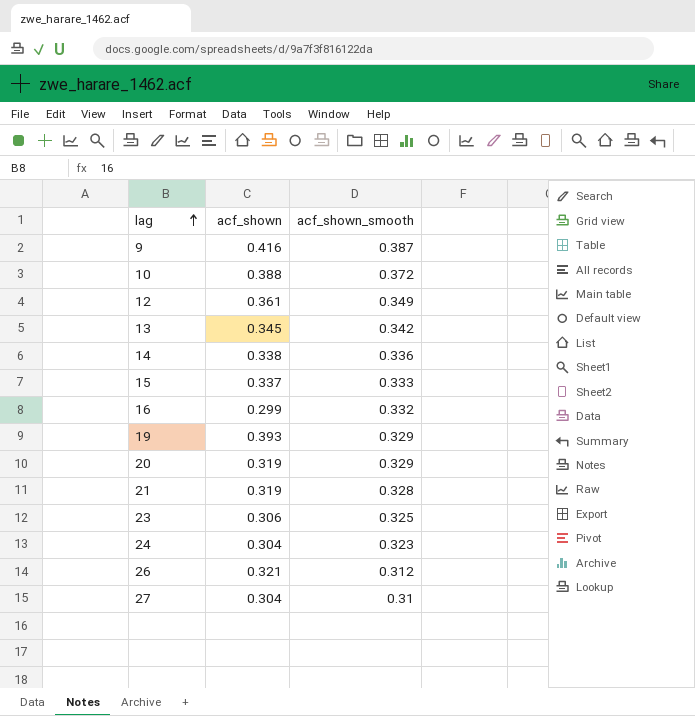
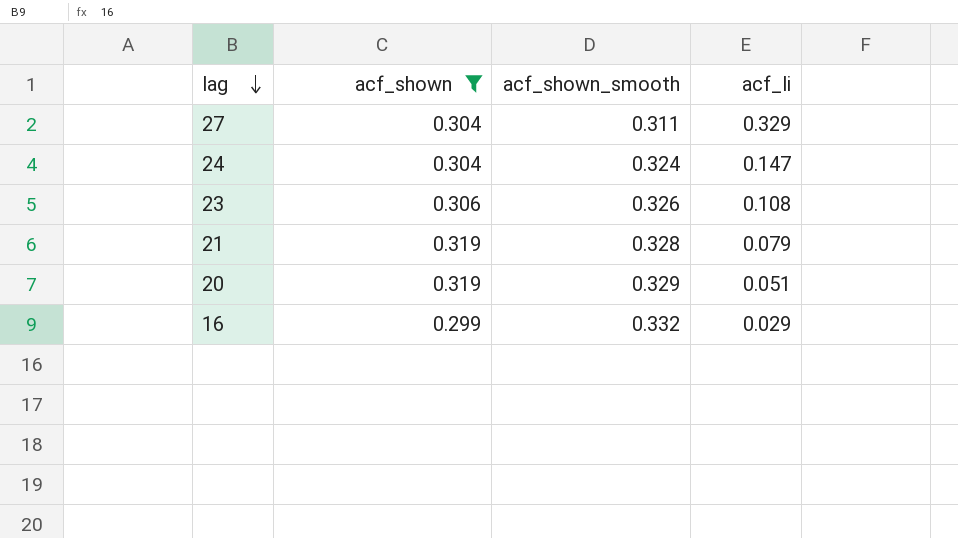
filter: none -> acf_shown <= 0.319
row order: lag ascending -> lag descending
column acf_li | position: none -> 4
27 | acf_shown_smooth: 0.31 -> 0.311
24 | acf_shown_smooth: 0.323 -> 0.324
23 | acf_shown_smooth: 0.325 -> 0.326

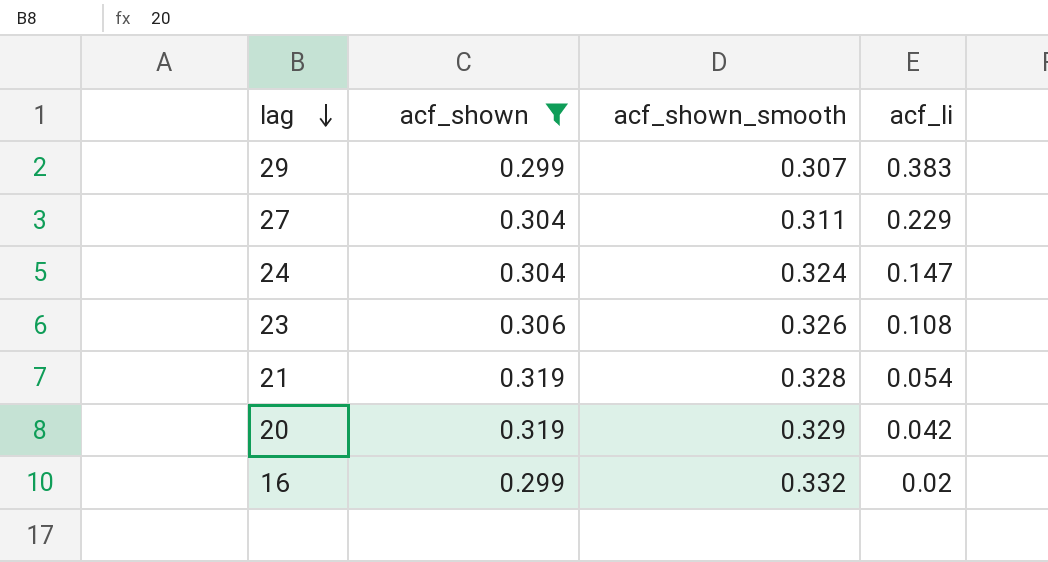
row 29: none -> 0.299 | 0.307 | 0.383
27 | acf_li: 0.329 -> 0.229
21 | acf_li: 0.079 -> 0.054
20 | acf_li: 0.051 -> 0.042
16 | acf_li: 0.029 -> 0.02

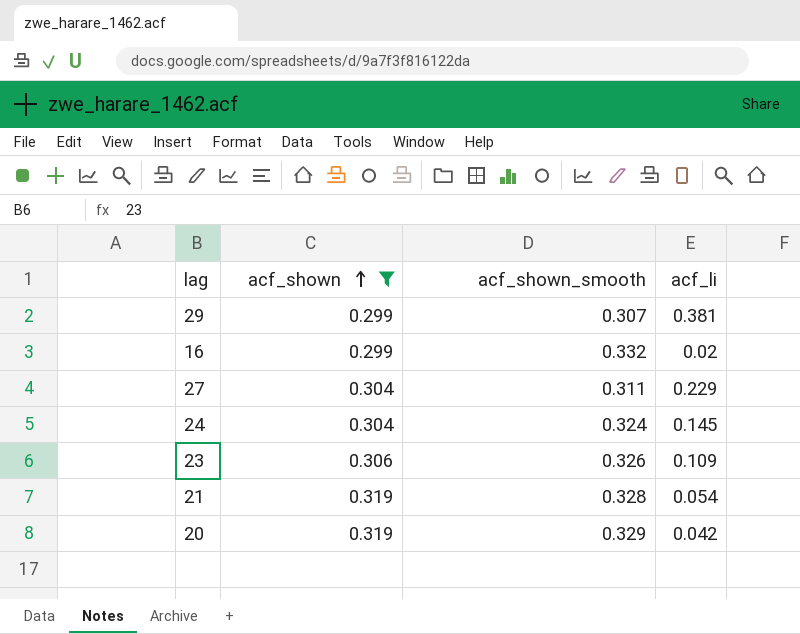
row order: lag descending -> acf_shown ascending
29 | acf_li: 0.383 -> 0.381
24 | acf_li: 0.147 -> 0.145
23 | acf_li: 0.108 -> 0.109

